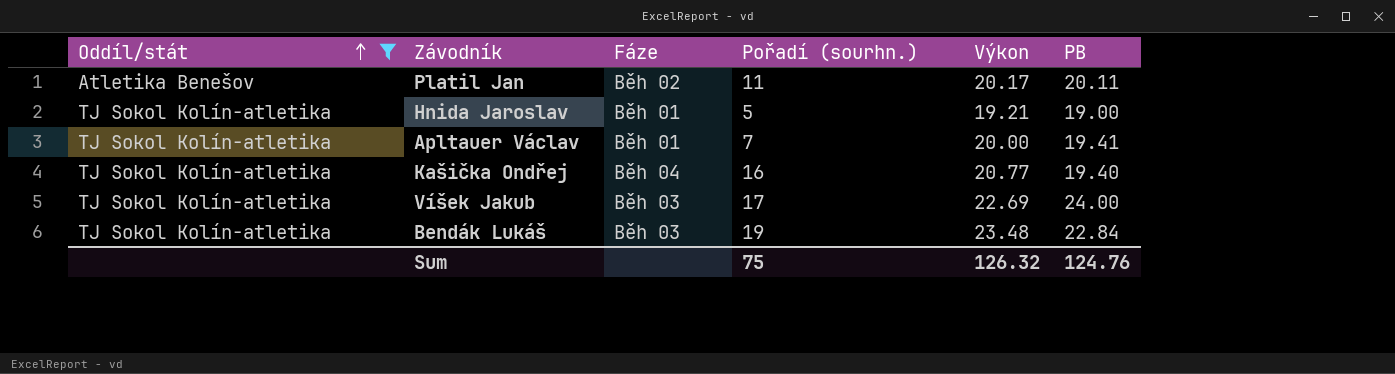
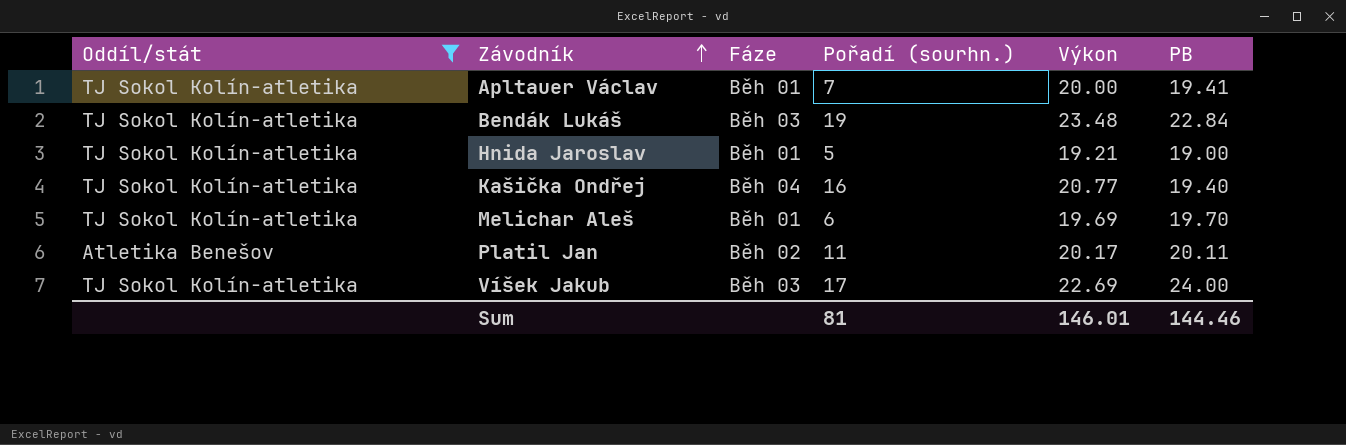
row order: Oddíl/stát ascending -> Závodník ascending
row Melichar Aleš: none -> TJ Sokol Kolín-atletika | Běh 01 | 6 | 19.69 | 19.70
Sum | Pořadí (sourhn.): 75 -> 81
Sum | Výkon: 126.32 -> 146.01
Sum | PB: 124.76 -> 144.46

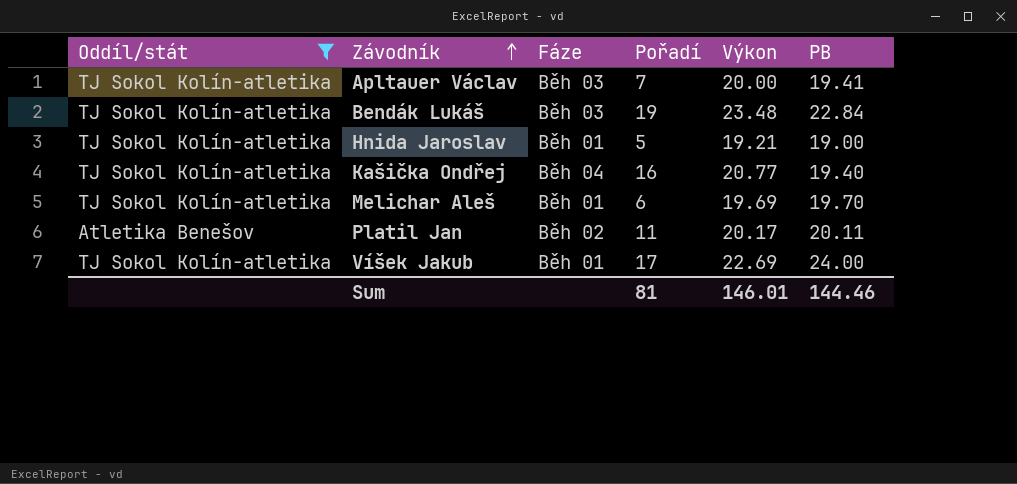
column name: Pořadí (sourhn.) -> Pořadí
Apltauer Václav | Fáze: Běh 01 -> Běh 03
Víšek Jakub | Fáze: Běh 03 -> Běh 01

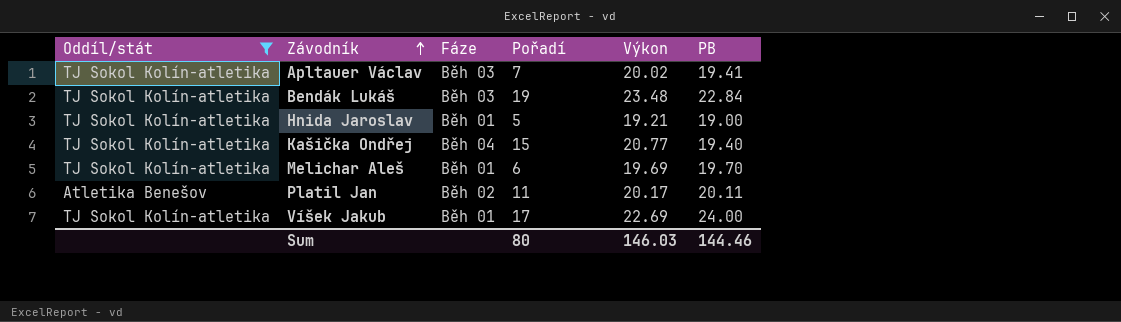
Apltauer Václav | Výkon: 20.00 -> 20.02
Kašička Ondřej | Pořadí: 16 -> 15
Sum | Pořadí: 81 -> 80
Sum | Výkon: 146.01 -> 146.03

